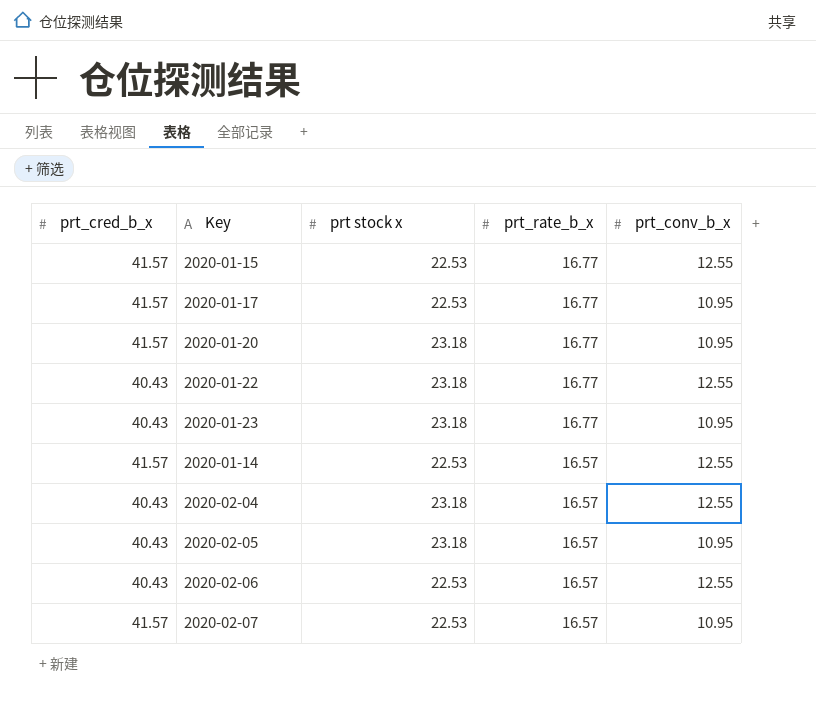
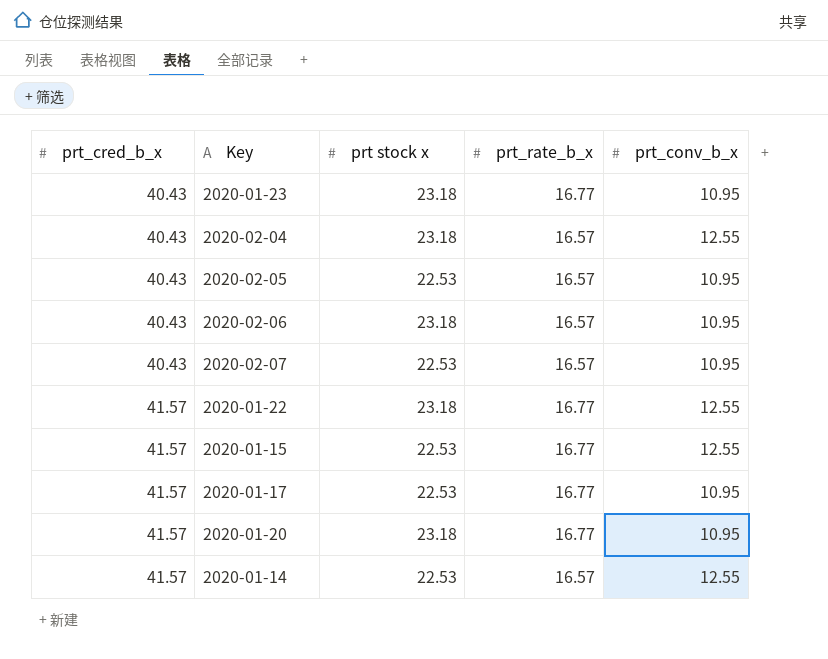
row order: prt_rate_b_x descending -> prt_cred_b_x ascending
2020-02-05 | prt stock x: 23.18 -> 22.53
2020-02-06 | prt stock x: 22.53 -> 23.18
2020-02-06 | prt_conv_b_x: 12.55 -> 10.95
2020-02-07 | prt_cred_b_x: 41.57 -> 40.43
2020-01-22 | prt_cred_b_x: 40.43 -> 41.57

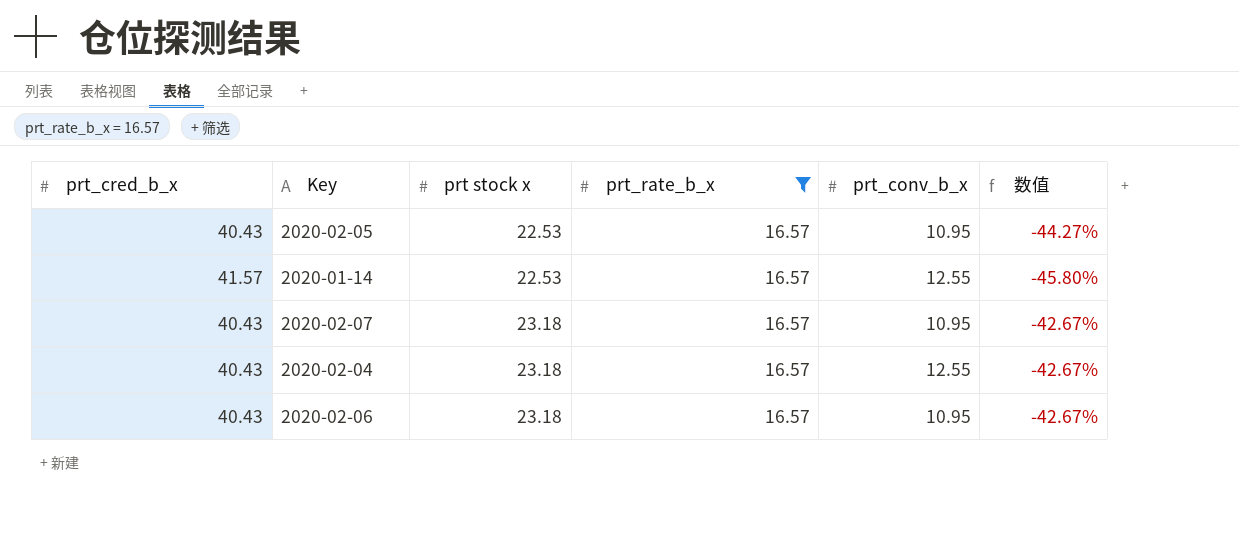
filter: none -> prt_rate_b_x = 16.57
row order: prt_cred_b_x ascending -> prt stock x ascending
column 数值 | formula: none -> ([prt stock x] - [prt_cred_b_x]) / [prt_cred_b_x]
2020-02-07 | prt stock x: 22.53 -> 23.18

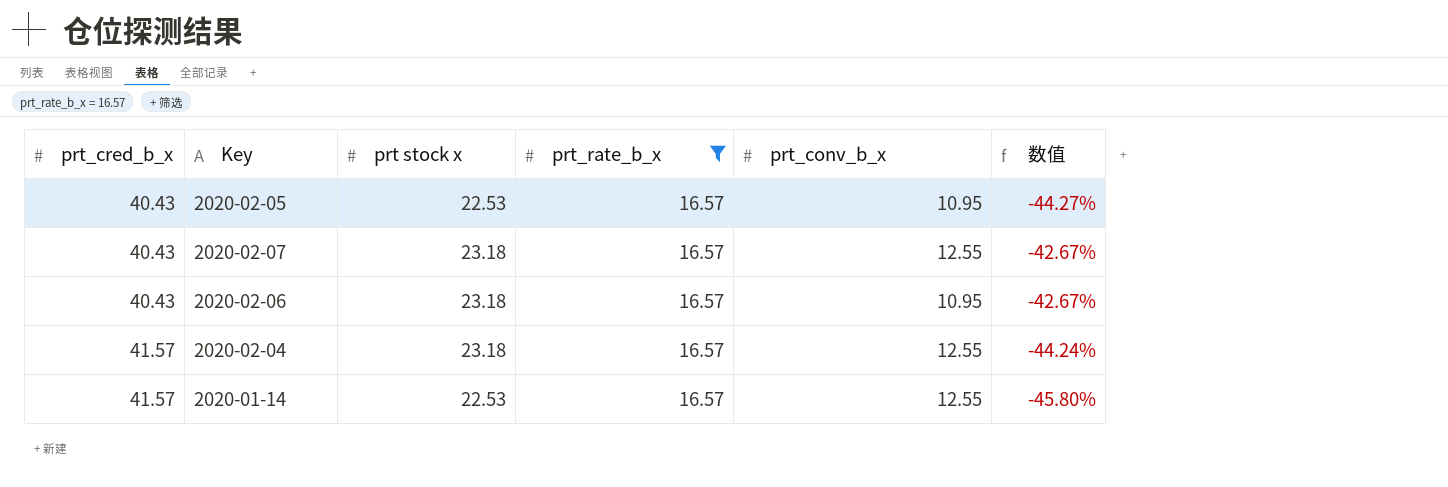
row order: prt stock x ascending -> prt_cred_b_x ascending
2020-02-07 | prt_conv_b_x: 10.95 -> 12.55
2020-02-04 | prt_cred_b_x: 40.43 -> 41.57
2020-02-04 | 数值: -42.67% -> -44.24%

